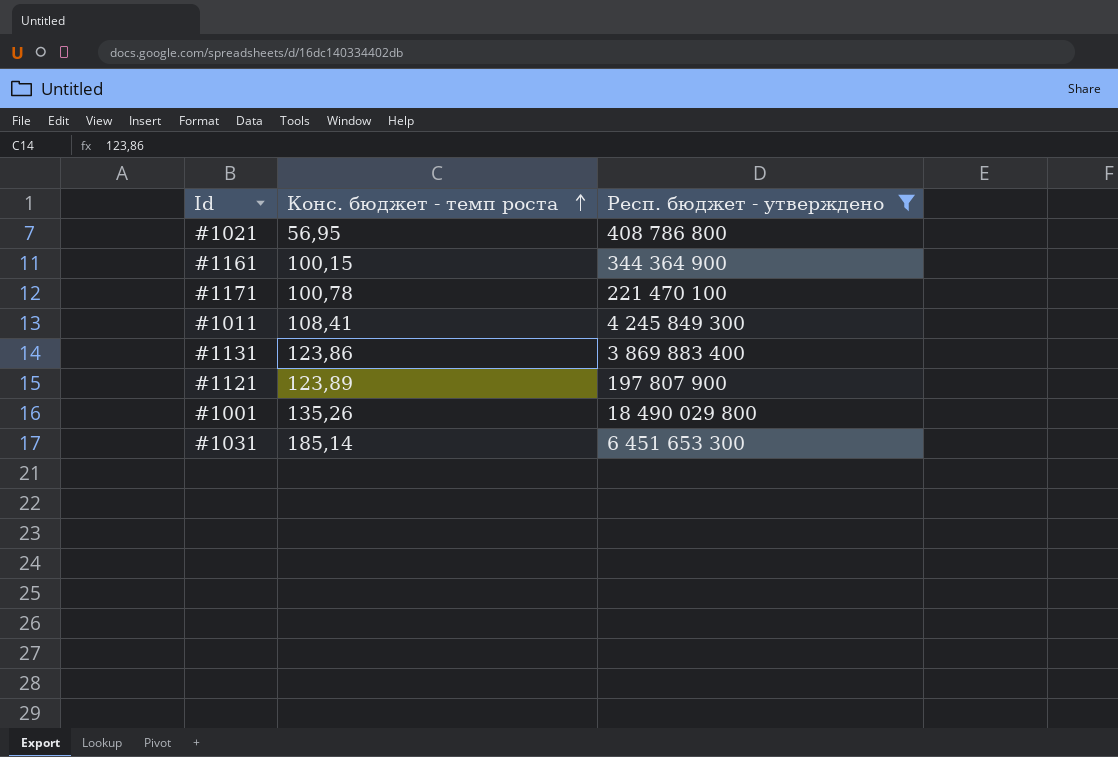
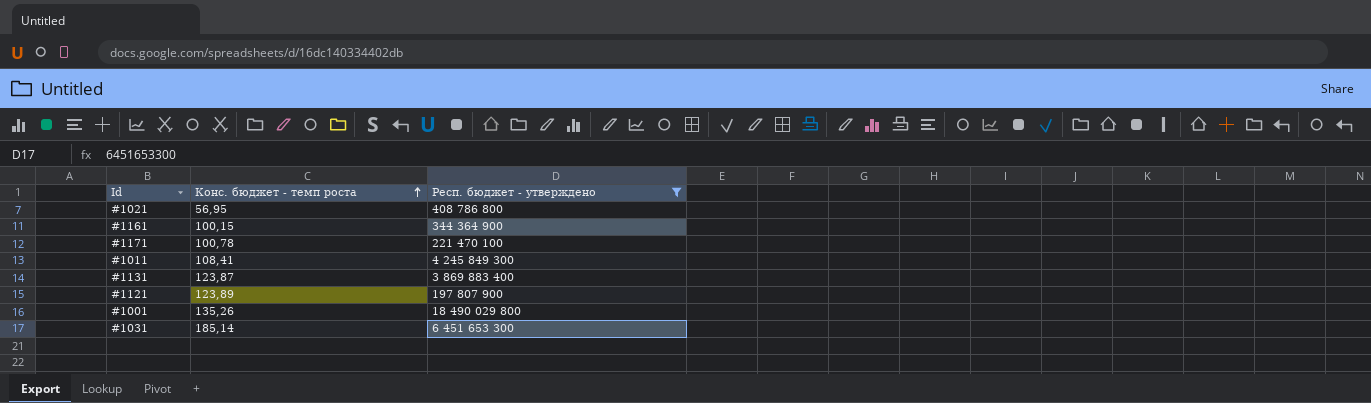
#1131 | Конс. бюджет - темп роста: 123,86 -> 123,87

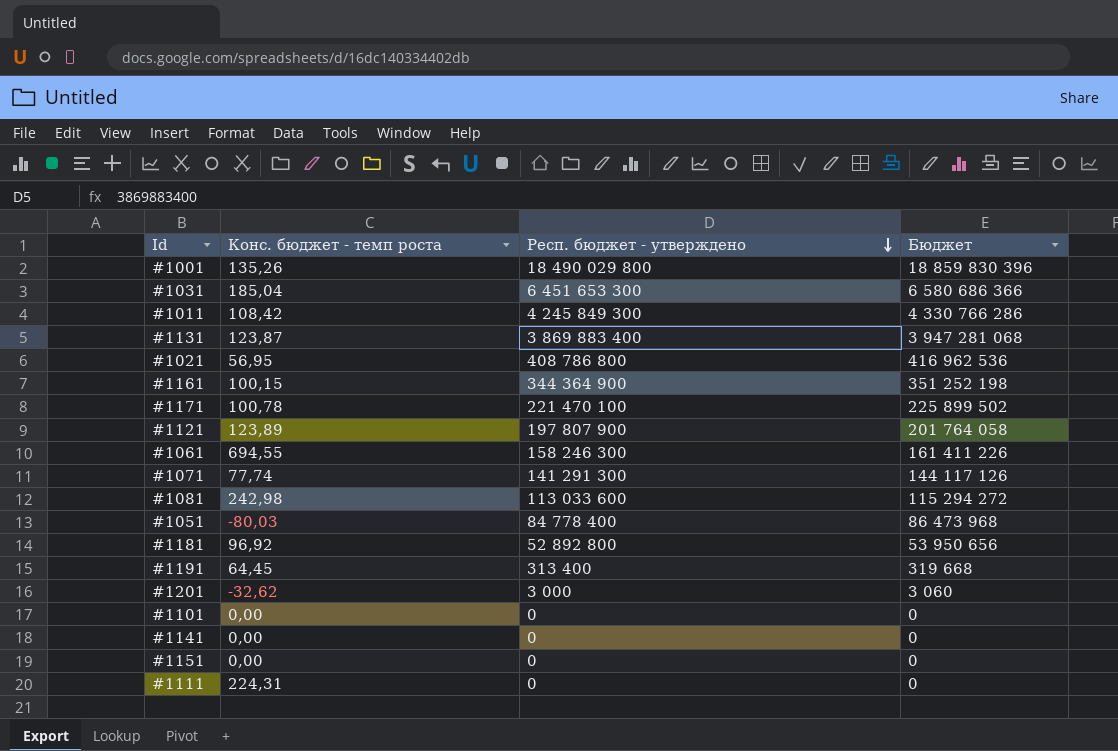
filter: Респ. бюджет - утверждено >= 197 807 900 -> none
row order: Конс. бюджет - темп роста ascending -> Респ. бюджет - утверждено descending
column Бюджет | formula: none -> [Респ. бюджет - утверждено] * 1,02
#1031 | Конс. бюджет - темп роста: 185,14 -> 185,04
#1011 | Конс. бюджет - темп роста: 108,41 -> 108,42

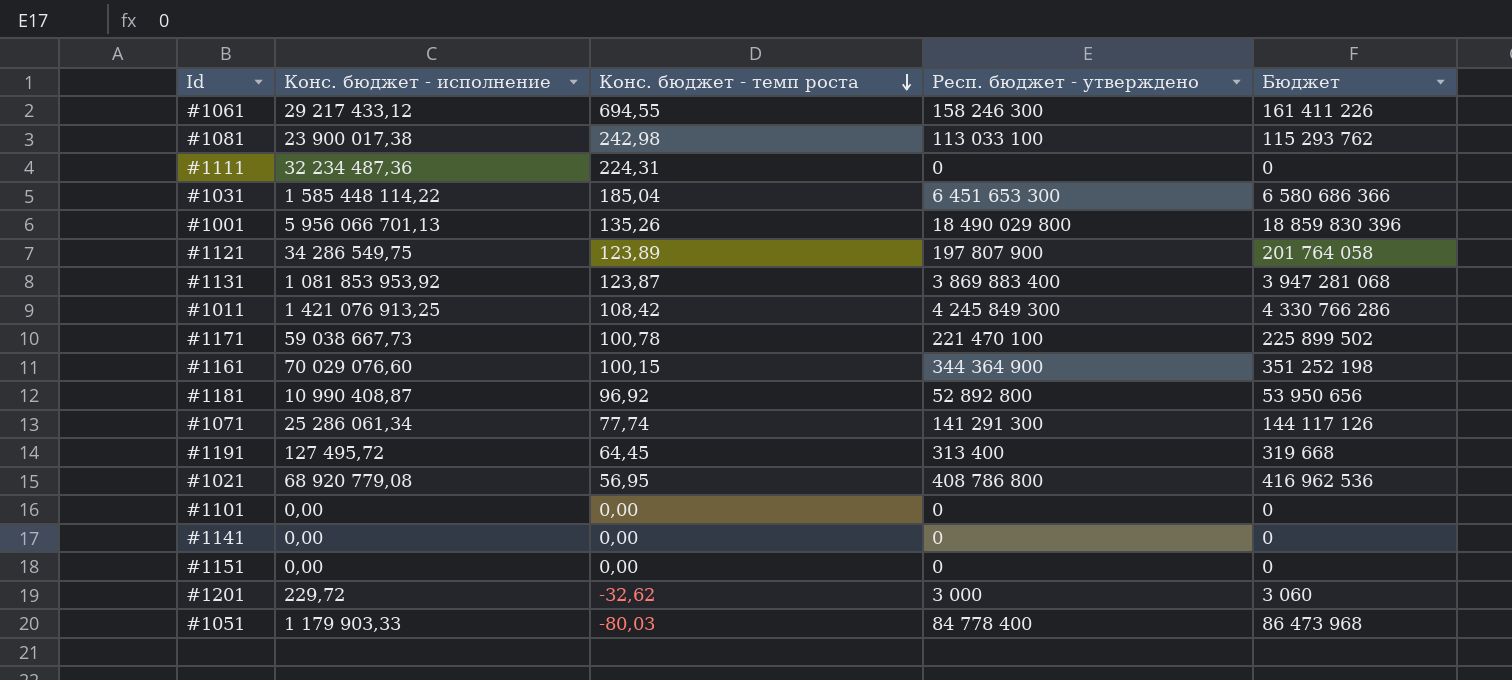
row order: Респ. бюджет - утверждено descending -> Конс. бюджет - темп роста descending
column Конс. бюджет - исполнение | position: none -> 2
#1081 | Респ. бюджет - утверждено: 113 033 600 -> 113 033 100
#1081 | Бюджет: 115 294 272 -> 115 293 762

